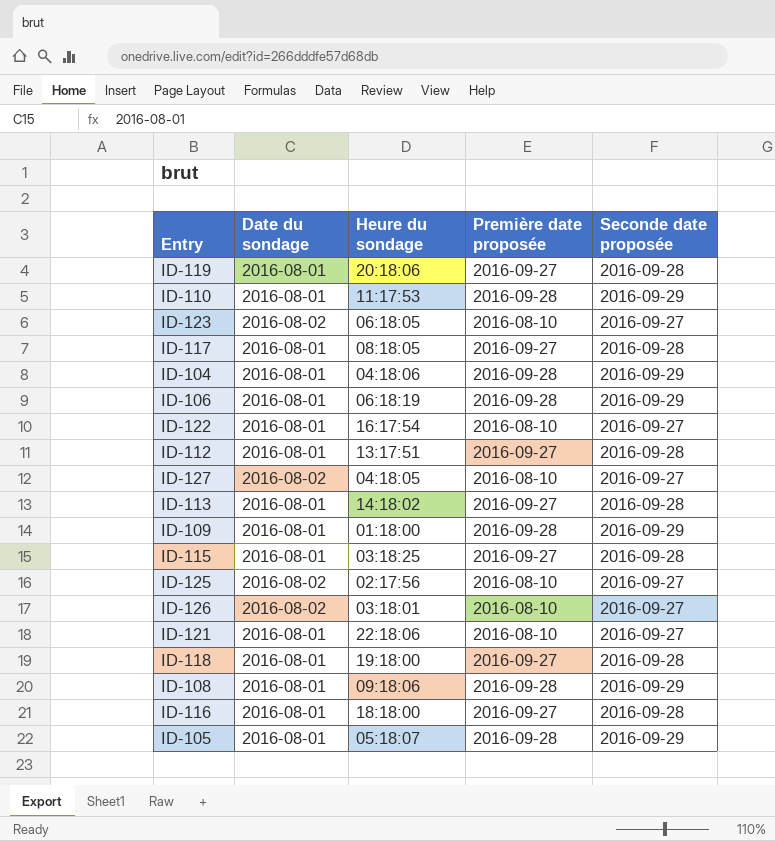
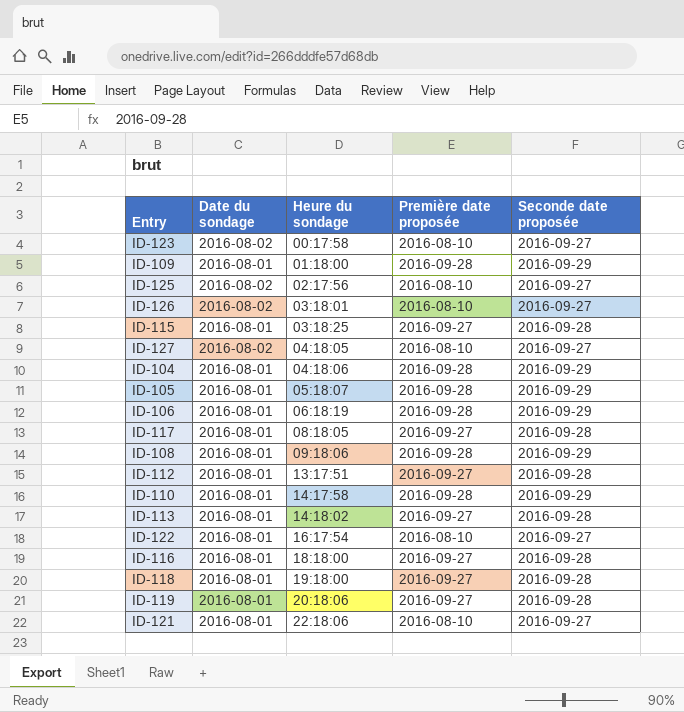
row order: none -> Heure du sondage ascending
ID-123 | Heure du sondage: 06:18:05 -> 00:17:58
ID-110 | Heure du sondage: 11:17:53 -> 14:17:58

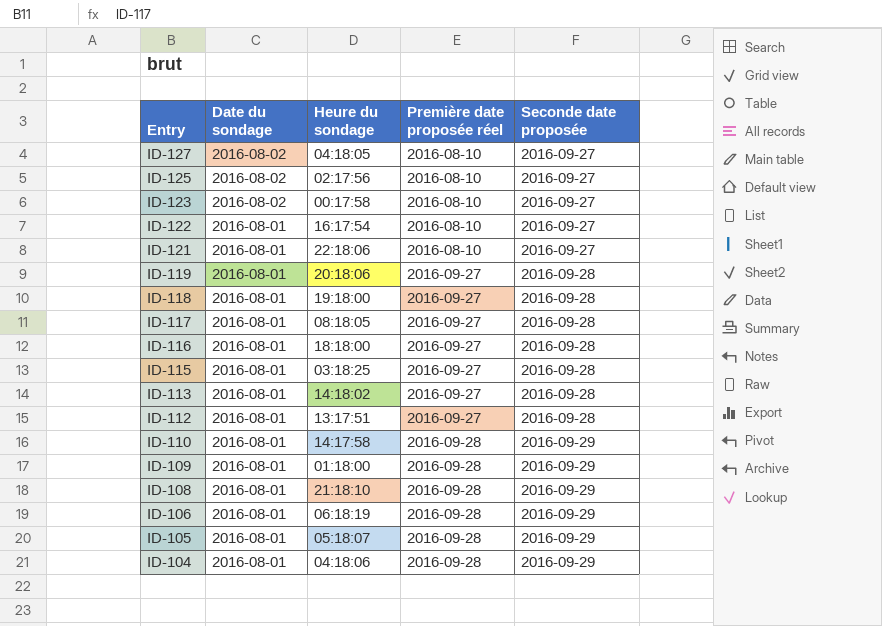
row order: Heure du sondage ascending -> Entry descending
column name: Première date proposée -> Première date proposée réel
row ID-126: 2016-08-02 | 03:18:01 | 2016-08-10 | 2016-09-27 -> none
ID-108 | Heure du sondage: 09:18:06 -> 21:18:10

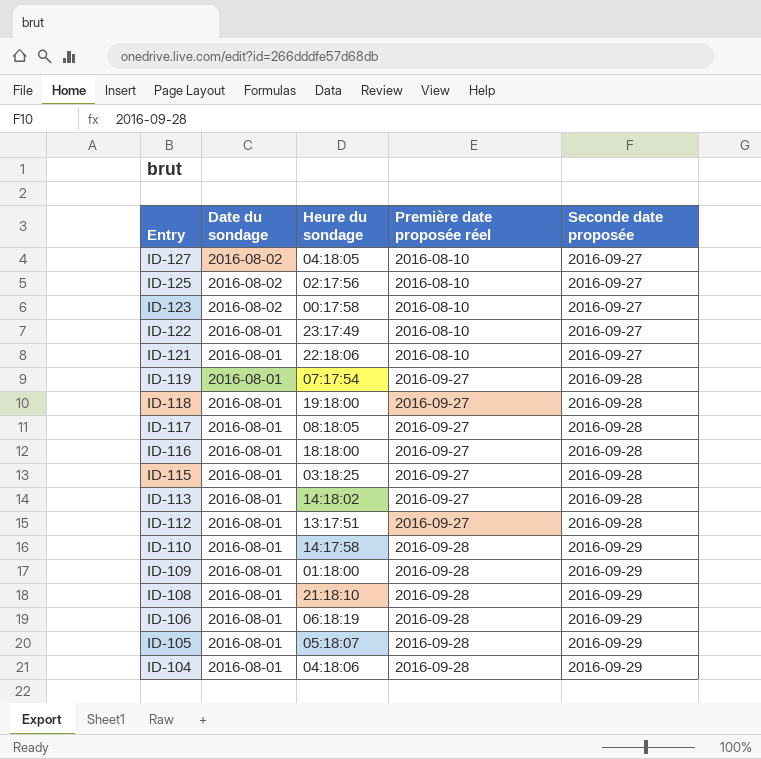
ID-122 | Heure du sondage: 16:17:54 -> 23:17:49
ID-119 | Heure du sondage: 20:18:06 -> 07:17:54

